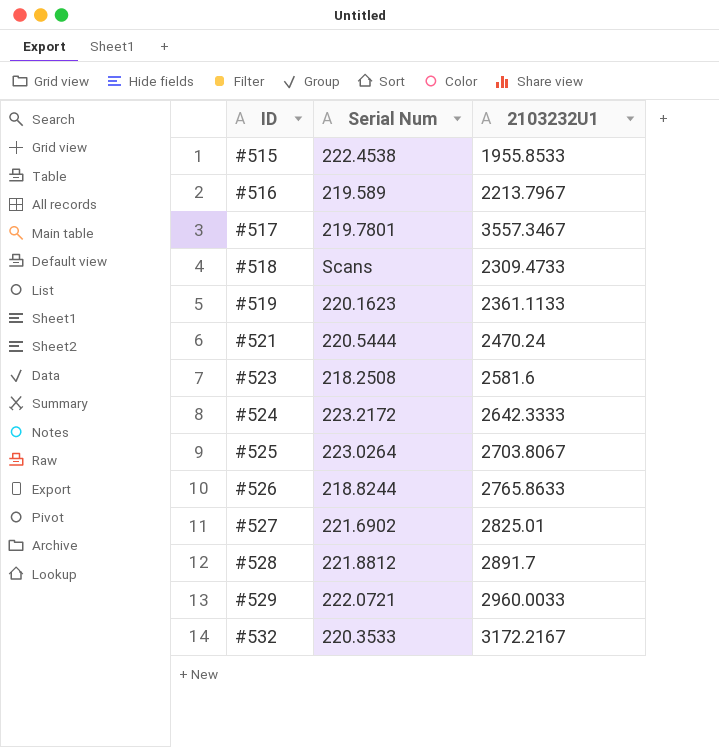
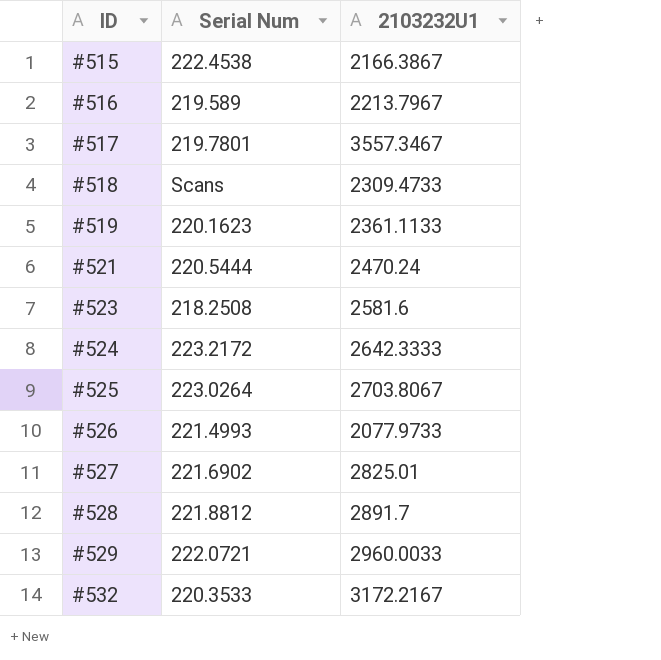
#515 | 2103232U1: 1955.8533 -> 2166.3867
#526 | Serial Num: 218.8244 -> 221.4993
#526 | 2103232U1: 2765.8633 -> 2077.9733

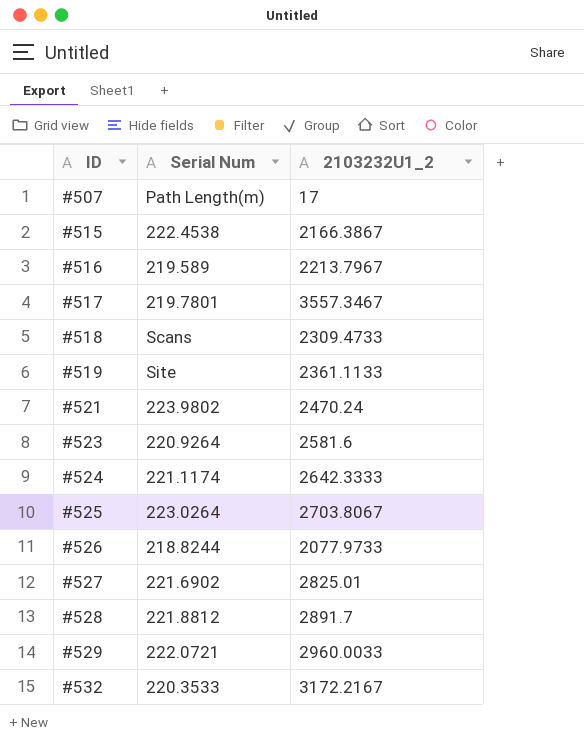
column name: 2103232U1 -> 2103232U1_2
row #507: none -> Path Length(m) | 17
#519 | Serial Num: 220.1623 -> Site
#521 | Serial Num: 220.5444 -> 223.9802
#523 | Serial Num: 218.2508 -> 220.9264
#524 | Serial Num: 223.2172 -> 221.1174
#526 | Serial Num: 221.4993 -> 218.8244

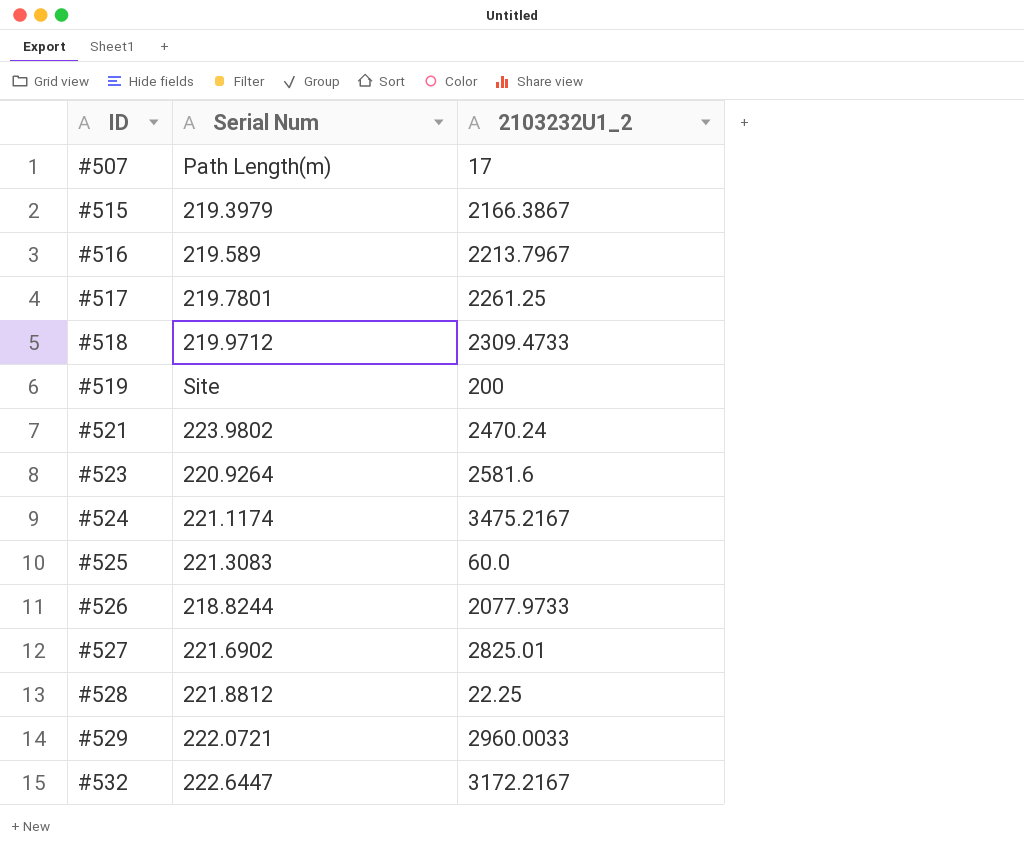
#515 | Serial Num: 222.4538 -> 219.3979
#517 | 2103232U1_2: 3557.3467 -> 2261.25
#518 | Serial Num: Scans -> 219.9712
#519 | 2103232U1_2: 2361.1133 -> 200
#524 | 2103232U1_2: 2642.3333 -> 3475.2167
#525 | Serial Num: 223.0264 -> 221.3083
#525 | 2103232U1_2: 2703.8067 -> 60.0
#528 | 2103232U1_2: 2891.7 -> 22.25
#532 | Serial Num: 220.3533 -> 222.6447

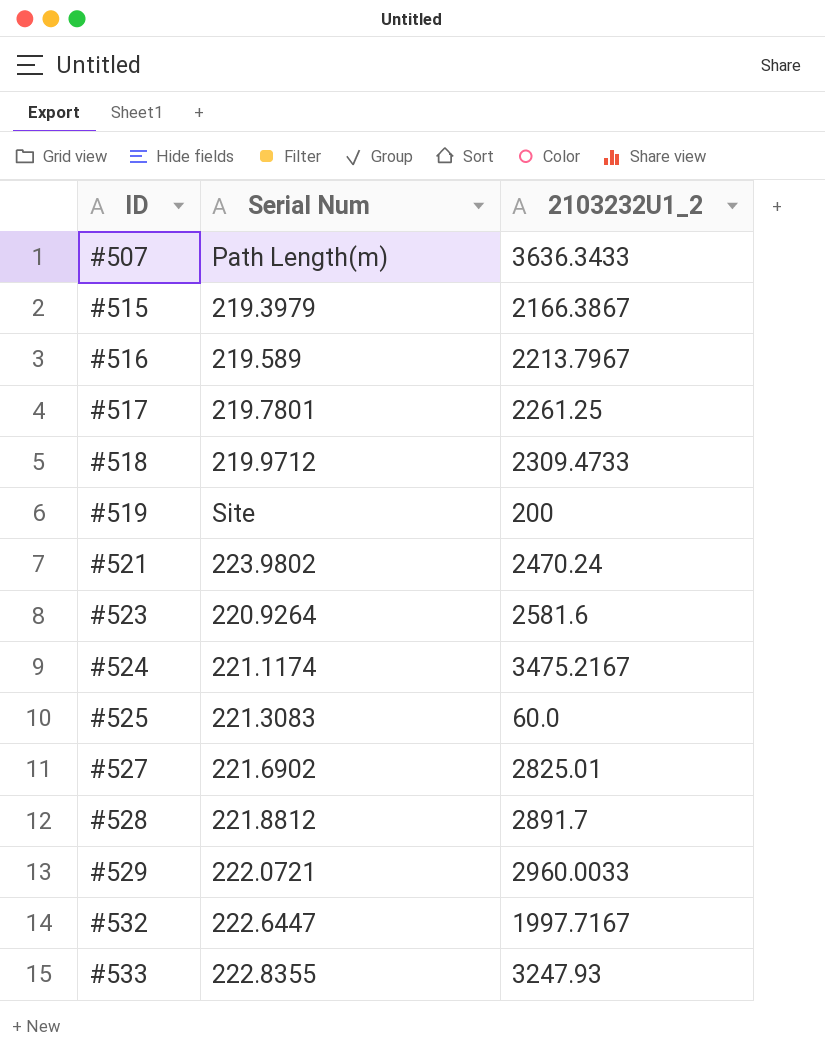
row #526: 218.8244 | 2077.9733 -> none
#507 | 2103232U1_2: 17 -> 3636.3433
#528 | 2103232U1_2: 22.25 -> 2891.7
#532 | 2103232U1_2: 3172.2167 -> 1997.7167
row #533: none -> 222.8355 | 3247.93

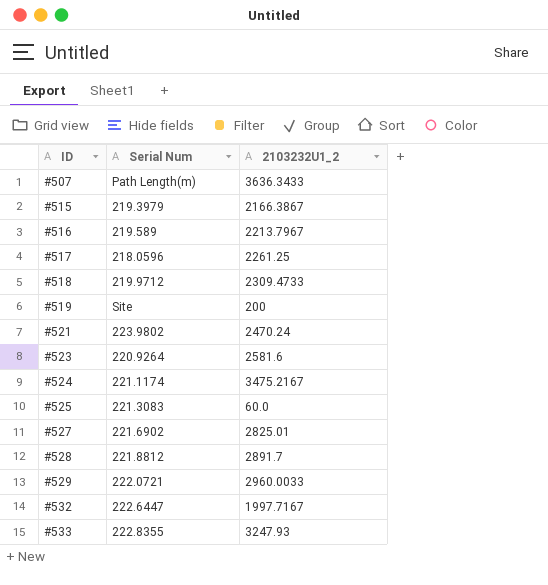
#517 | Serial Num: 219.7801 -> 218.0596

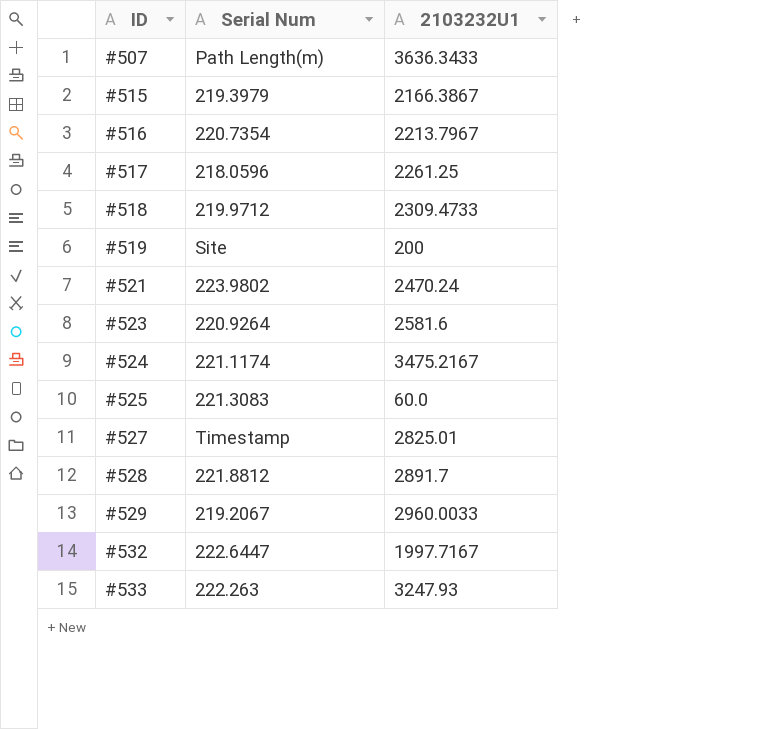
column name: 2103232U1_2 -> 2103232U1
#516 | Serial Num: 219.589 -> 220.7354
#527 | Serial Num: 221.6902 -> Timestamp
#529 | Serial Num: 222.0721 -> 219.2067
#533 | Serial Num: 222.8355 -> 222.263

